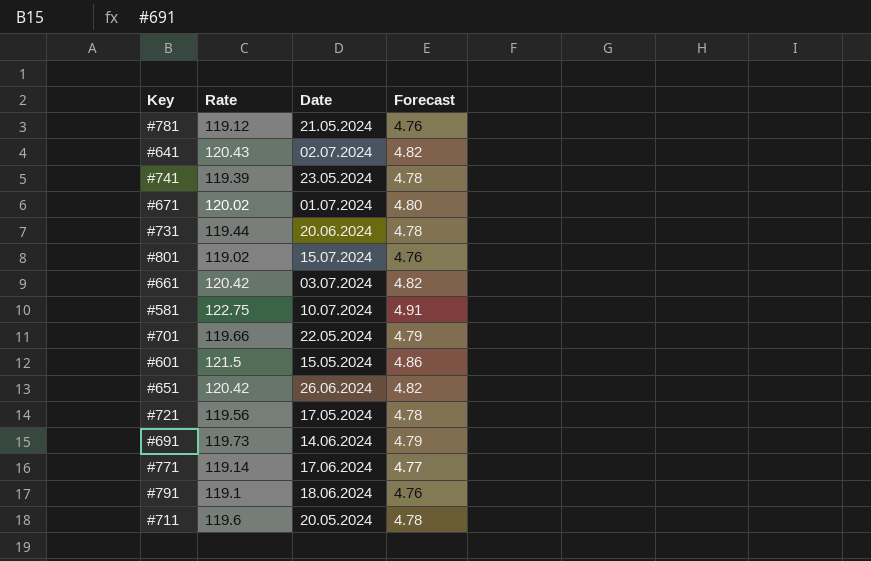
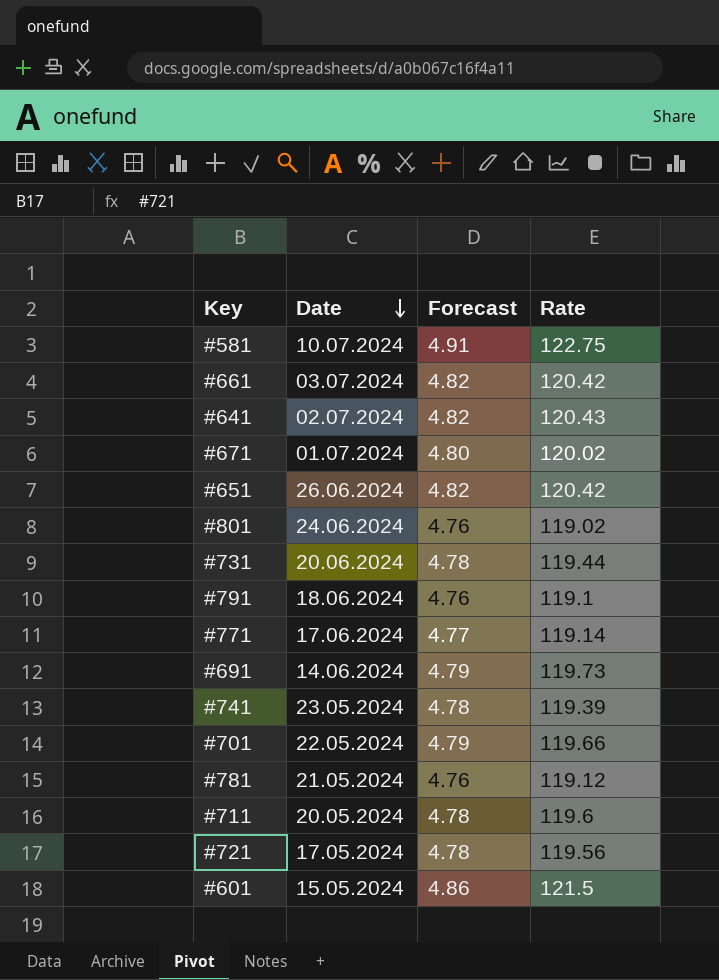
row order: none -> Date descending
column Rate | position: 2 -> 4
#801 | Date: 15.07.2024 -> 24.06.2024

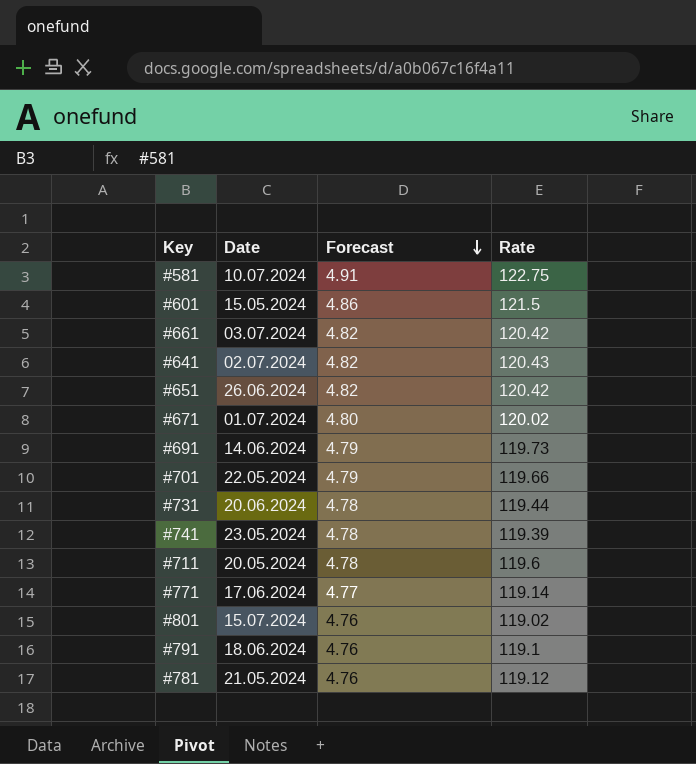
row order: Date descending -> Forecast descending
row #721: 17.05.2024 | 4.78 | 119.56 -> none
#801 | Date: 24.06.2024 -> 15.07.2024

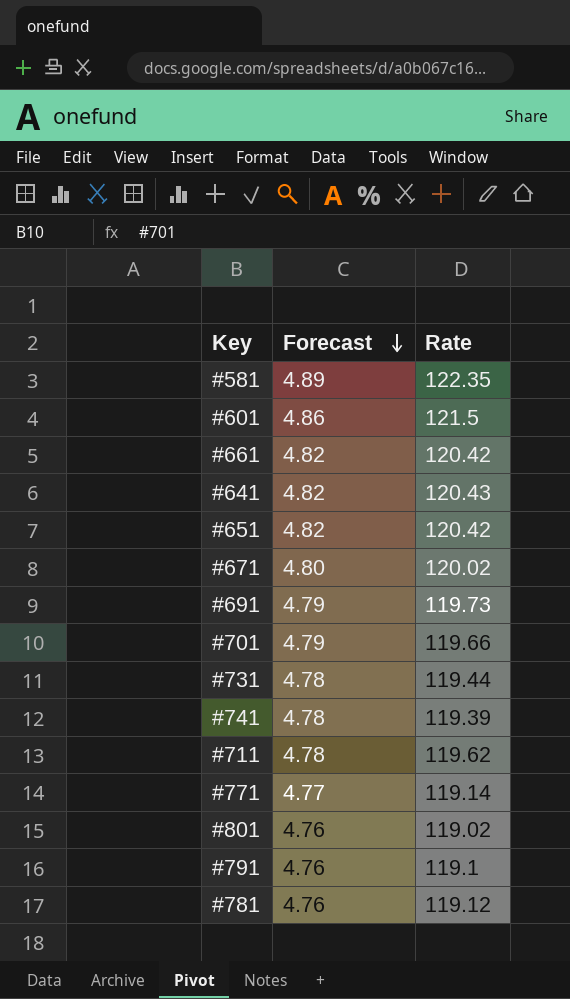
column Date | position: 2 -> none
#581 | Forecast: 4.91 -> 4.89
#581 | Rate: 122.75 -> 122.35
#711 | Rate: 119.6 -> 119.62

